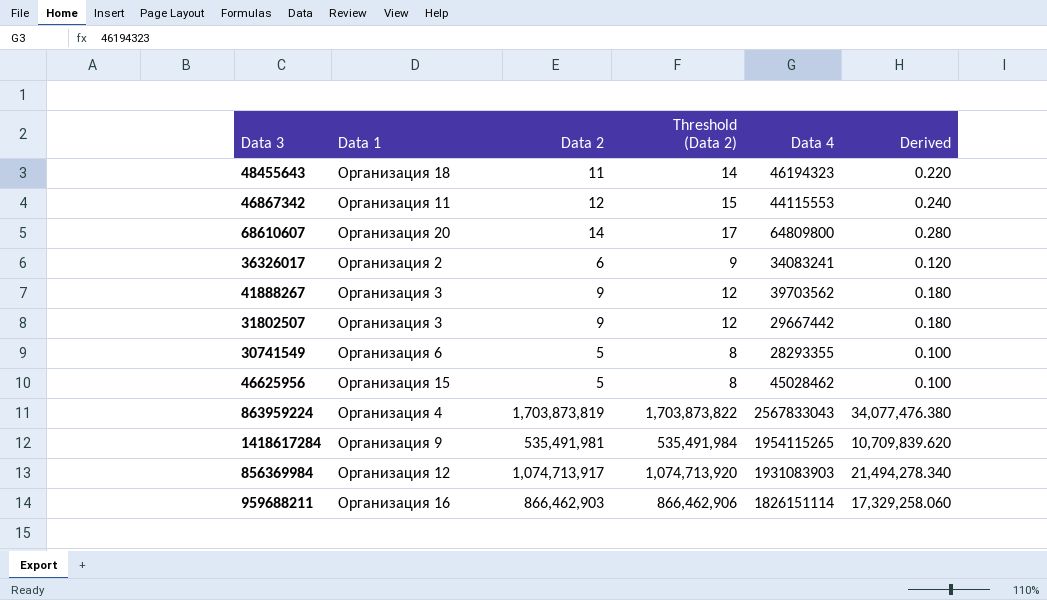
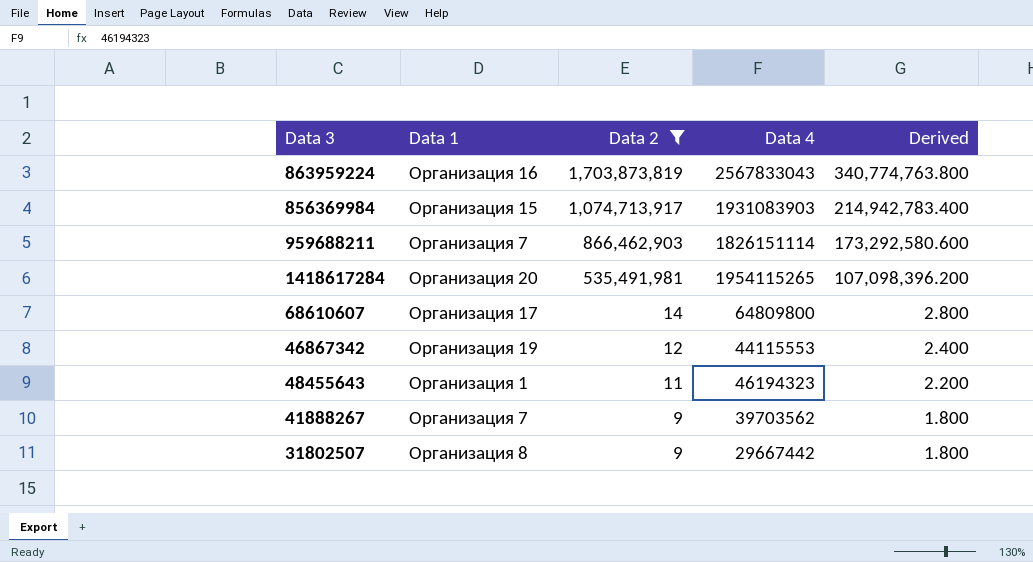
filter: none -> Data 2 >= 9
row order: none -> Data 2 descending
column Threshold (Data 2) | formula: [Data 2] + 3 -> none
column Derived | formula: [Data 2] * 0.02 -> [Data 2] * 0.2
863959224 | Data 1: Организация 4 -> Организация 16
856369984 | Data 1: Организация 12 -> Организация 15
959688211 | Data 1: Организация 16 -> Организация 7
1418617284 | Data 1: Организация 9 -> Организация 20
68610607 | Data 1: Организация 20 -> Организация 17
46867342 | Data 1: Организация 11 -> Организация 19
48455643 | Data 1: Организация 18 -> Организация 1
41888267 | Data 1: Организация 3 -> Организация 7
31802507 | Data 1: Организация 3 -> Организация 8

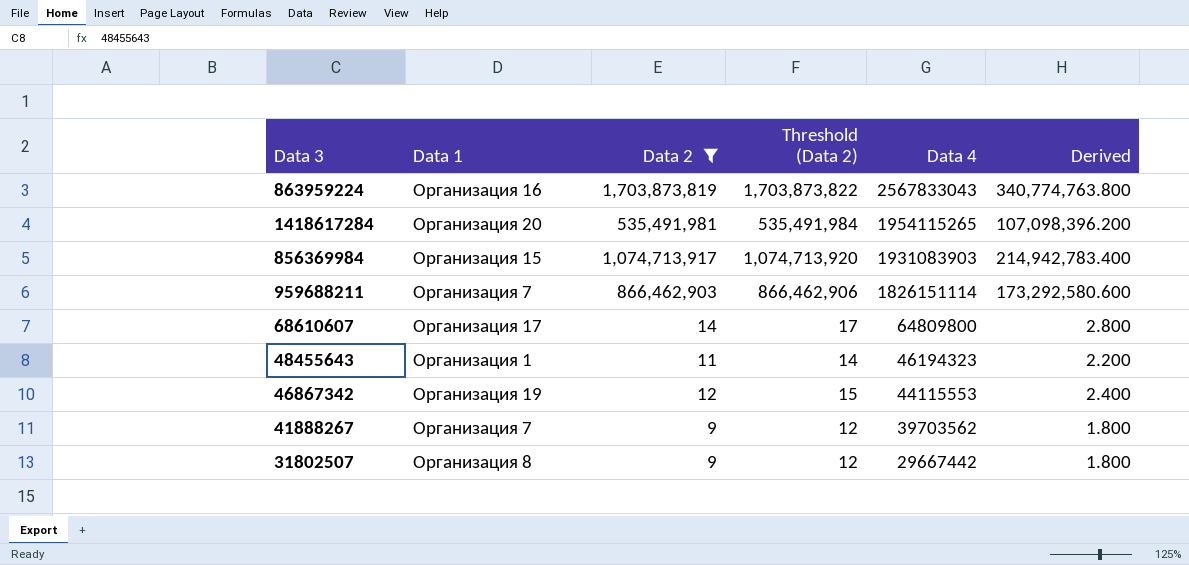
row order: Data 2 descending -> Data 4 descending
column Threshold (Data 2) | formula: none -> [Data 2] + 3

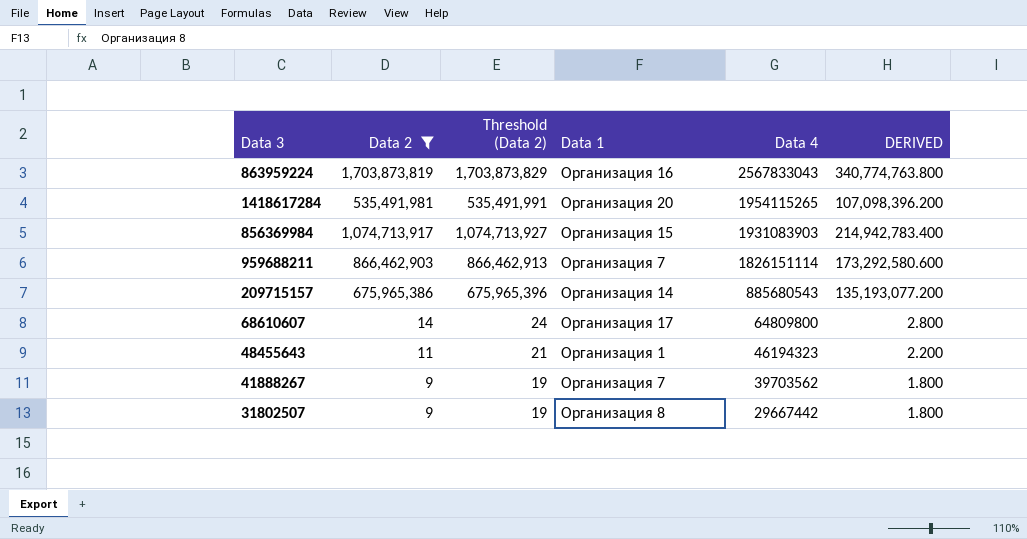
column Threshold (Data 2) | formula: [Data 2] + 3 -> [Data 2] + 10
column Data 1 | position: 2 -> 4
column name: Derived -> DERIVED
row 46867342: Организация 19 | 12 | 15 | 44115553 | 2.400 -> none
row 209715157: none -> 675,965,386 | 675,965,396 | Организация 14 | 885680543 | 135,193,077.200

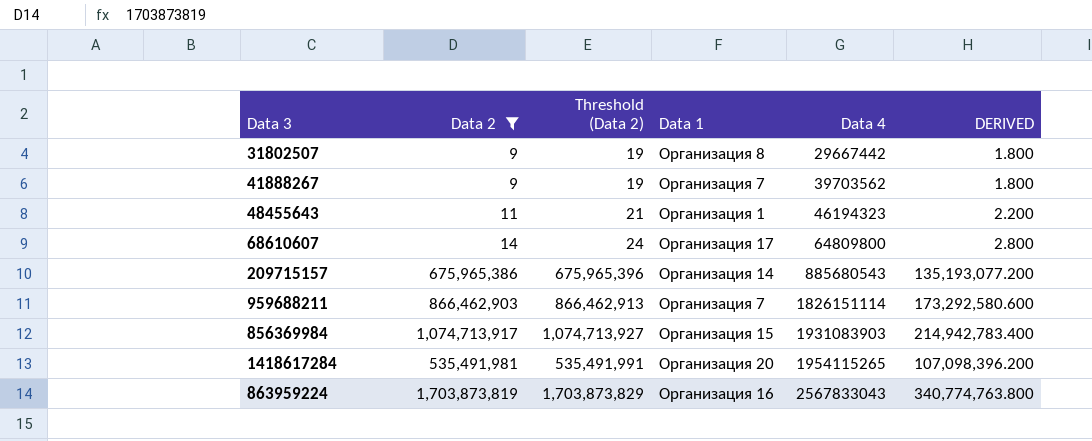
row order: Data 4 descending -> Data 4 ascending

